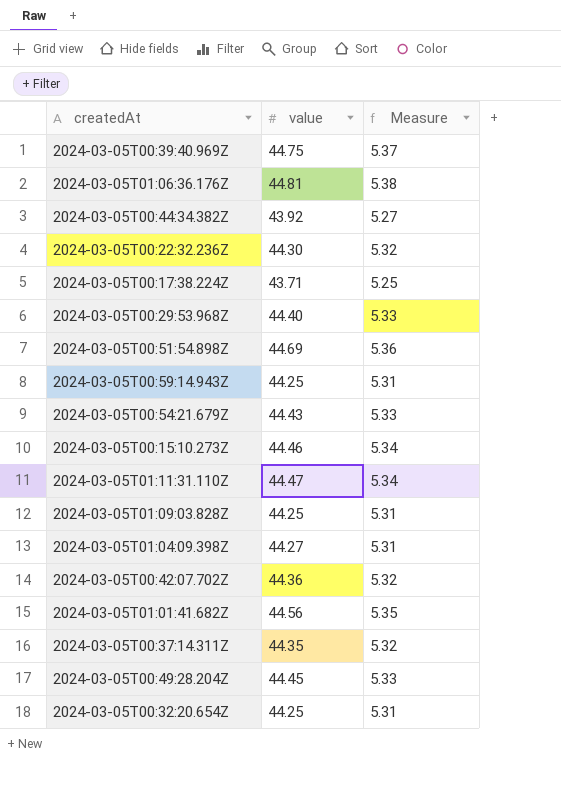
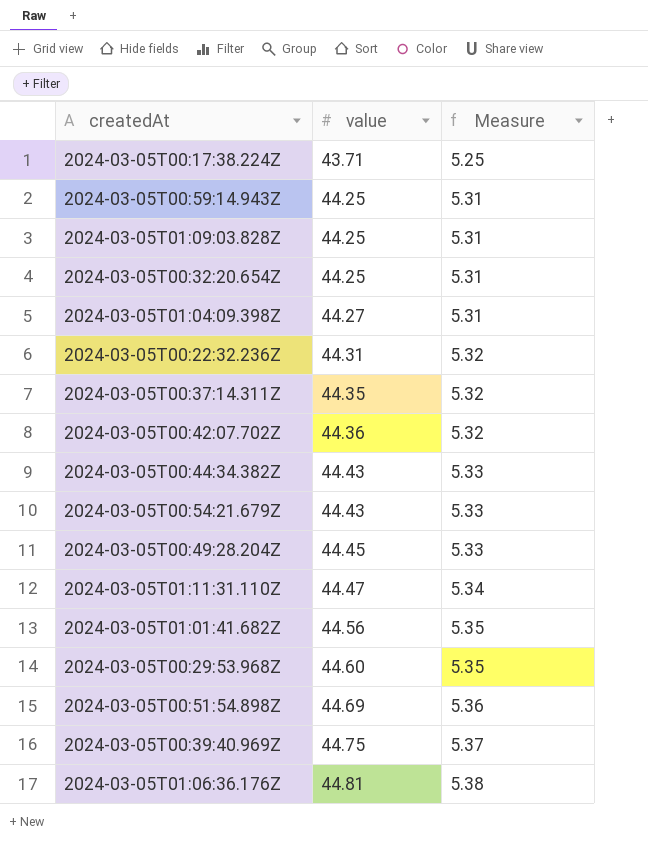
row order: none -> value ascending
row 2024-03-05T00:15:10.273Z: 44.46 | 5.34 -> none
2024-03-05T00:22:32.236Z | value: 44.30 -> 44.31
2024-03-05T00:44:34.382Z | value: 43.92 -> 44.43
2024-03-05T00:44:34.382Z | Measure: 5.27 -> 5.33
2024-03-05T00:29:53.968Z | value: 44.40 -> 44.60
2024-03-05T00:29:53.968Z | Measure: 5.33 -> 5.35

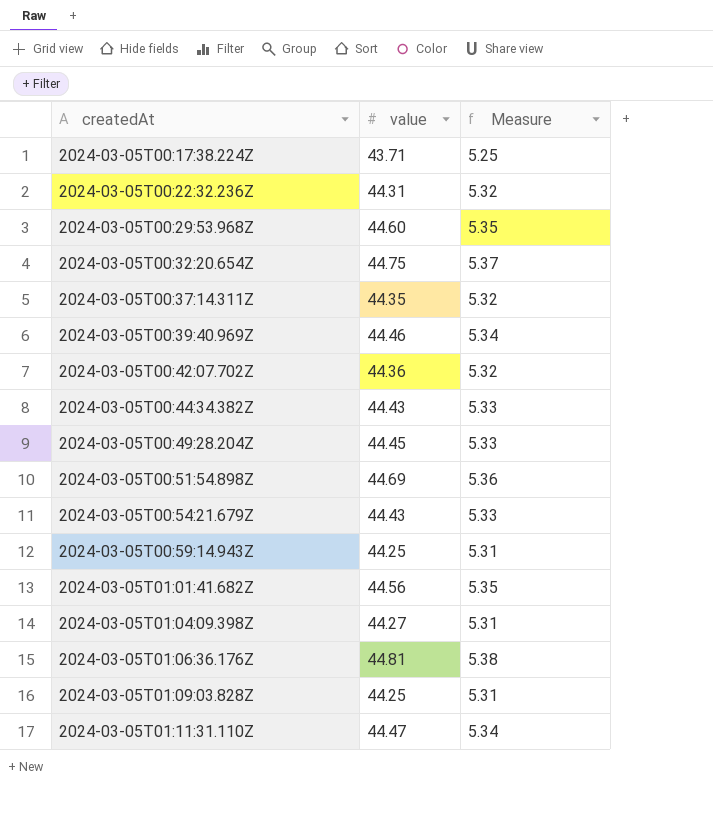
row order: value ascending -> createdAt ascending
2024-03-05T00:32:20.654Z | value: 44.25 -> 44.75
2024-03-05T00:32:20.654Z | Measure: 5.31 -> 5.37
2024-03-05T00:39:40.969Z | value: 44.75 -> 44.46
2024-03-05T00:39:40.969Z | Measure: 5.37 -> 5.34

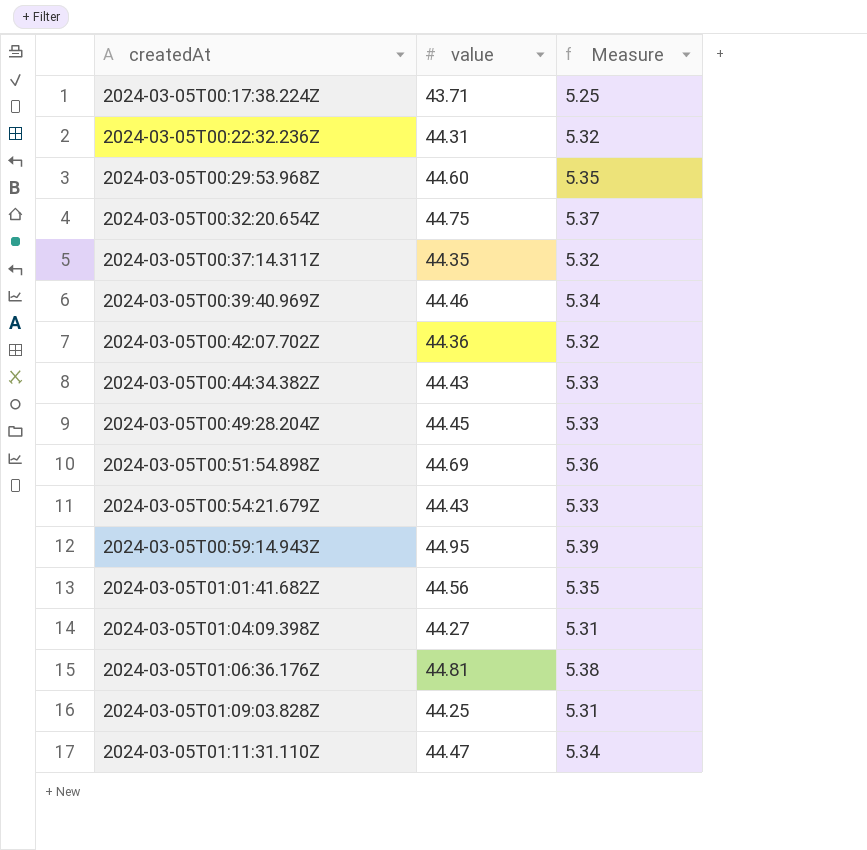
2024-03-05T00:59:14.943Z | value: 44.25 -> 44.95
2024-03-05T00:59:14.943Z | Measure: 5.31 -> 5.39

